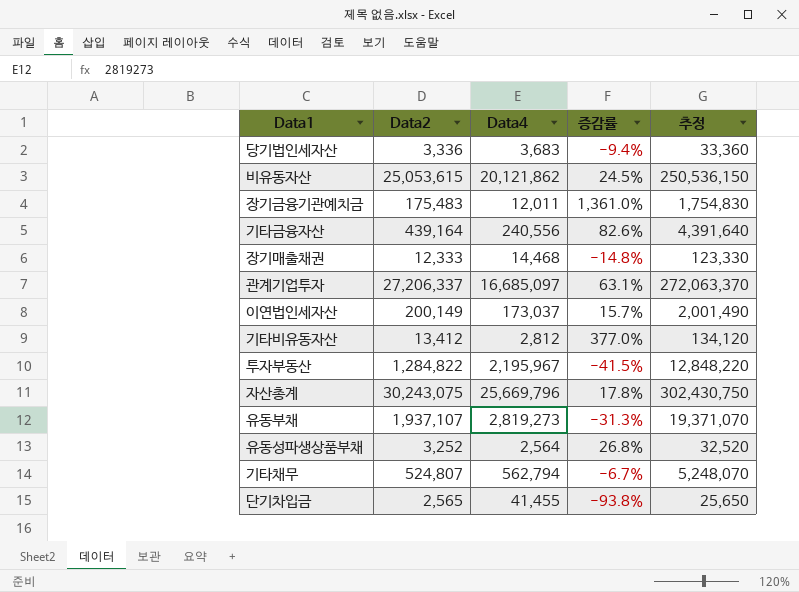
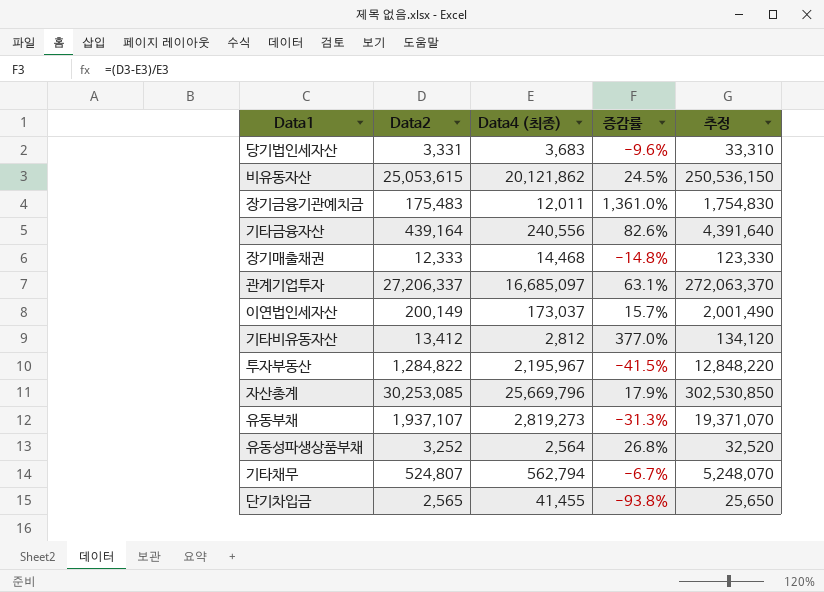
column name: Data4 -> Data4 (최종)
당기법인세자산 | Data2: 3,336 -> 3,331
당기법인세자산 | 증감률: -9.4% -> -9.6%
당기법인세자산 | 추정: 33,360 -> 33,310
자산총계 | Data2: 30,243,075 -> 30,253,085
자산총계 | 증감률: 17.8% -> 17.9%
자산총계 | 추정: 302,430,750 -> 302,530,850

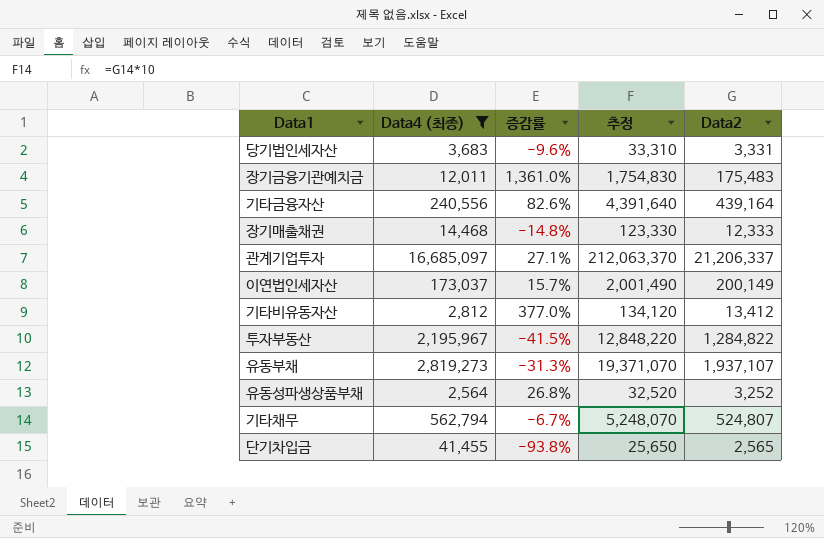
filter: none -> Data4 (최종) <= 16,685,097
column Data2 | position: 2 -> 5
관계기업투자 | 증감률: 63.1% -> 27.1%
관계기업투자 | 추정: 272,063,370 -> 212,063,370
관계기업투자 | Data2: 27,206,337 -> 21,206,337

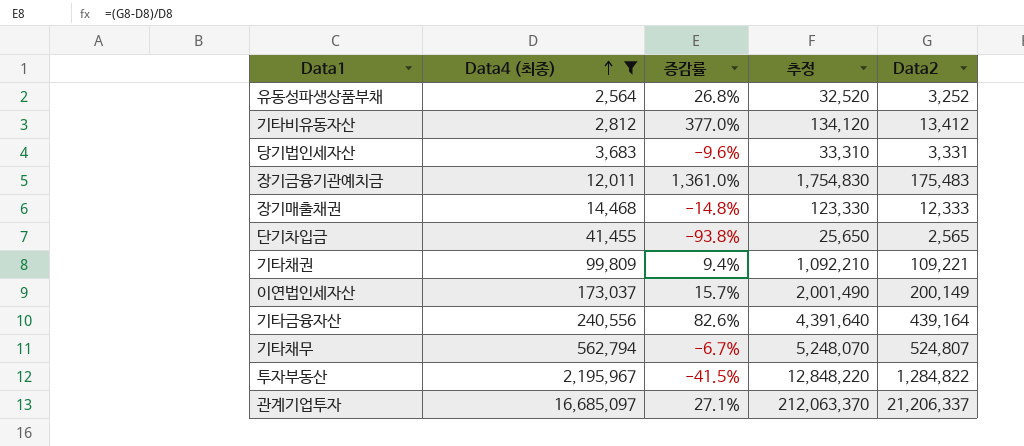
row order: none -> Data4 (최종) ascending
row 유동부채: 2,819,273 | -31.3% | 19,371,070 | 1,937,107 -> none
row 기타채권: none -> 99,809 | 9.4% | 1,092,210 | 109,221

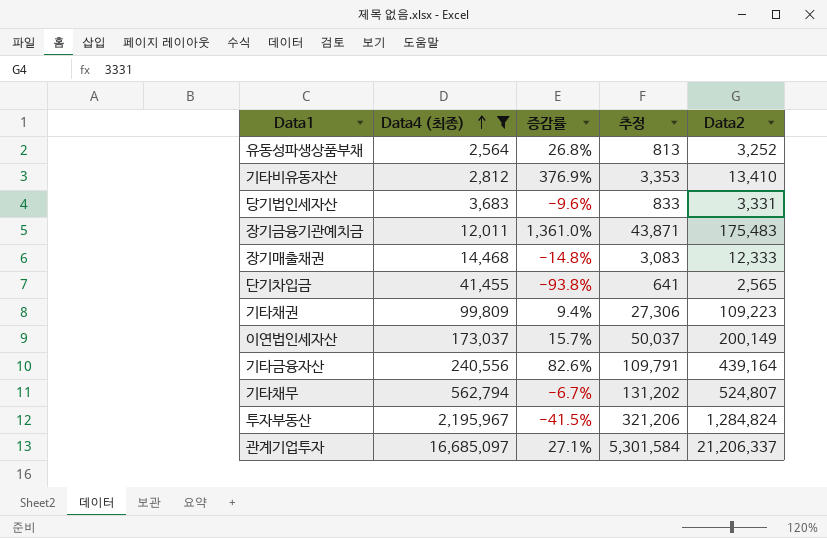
column 추정 | formula: [Data2] * 10 -> [Data2] * 0.25
기타비유동자산 | 증감률: 377.0% -> 376.9%
기타비유동자산 | Data2: 13,412 -> 13,410
기타채권 | Data2: 109,221 -> 109,223
투자부동산 | Data2: 1,284,822 -> 1,284,824

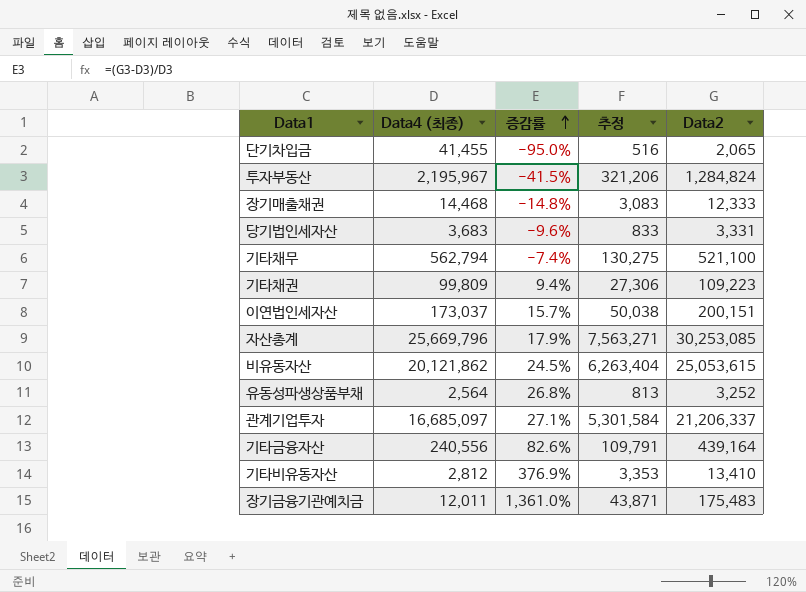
filter: Data4 (최종) <= 16,685,097 -> none
row order: Data4 (최종) ascending -> 증감률 ascending
단기차입금 | 증감률: -93.8% -> -95.0%
단기차입금 | 추정: 641 -> 516
단기차입금 | Data2: 2,565 -> 2,065
기타채무 | 증감률: -6.7% -> -7.4%
기타채무 | 추정: 131,202 -> 130,275
기타채무 | Data2: 524,807 -> 521,100
이연법인세자산 | 추정: 50,037 -> 50,038
이연법인세자산 | Data2: 200,149 -> 200,151

